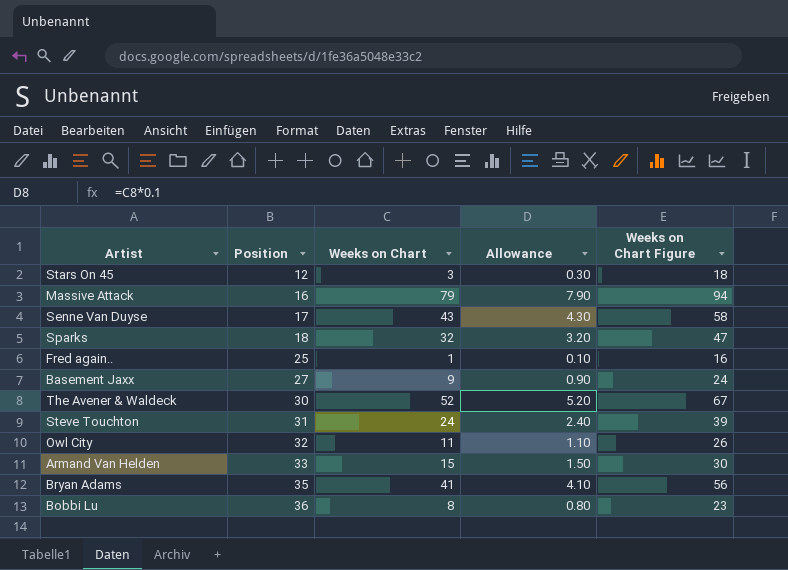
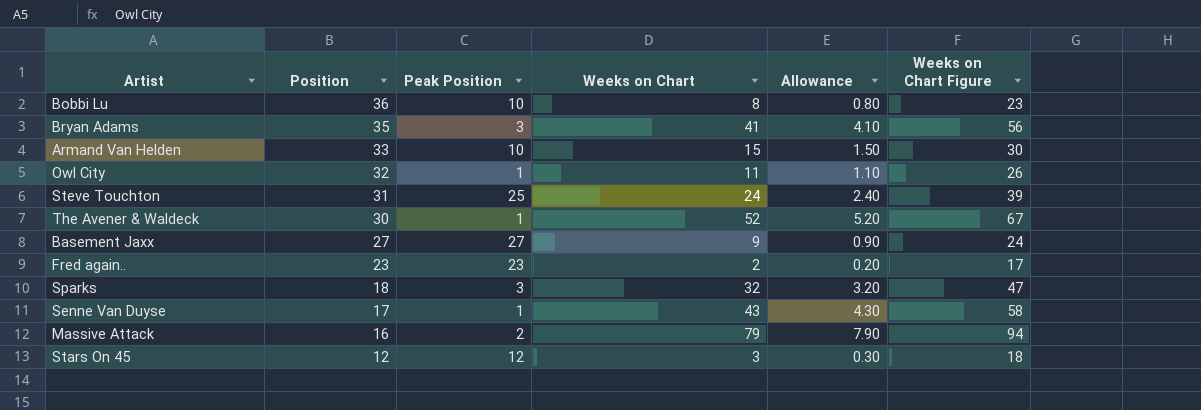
row order: Position ascending -> Position descending
column Peak Position | position: none -> 3
Fred again.. | Position: 25 -> 23
Fred again.. | Weeks on Chart: 1 -> 2
Fred again.. | Allowance: 0.10 -> 0.20
Fred again.. | Weeks on Chart Figure: 16 -> 17

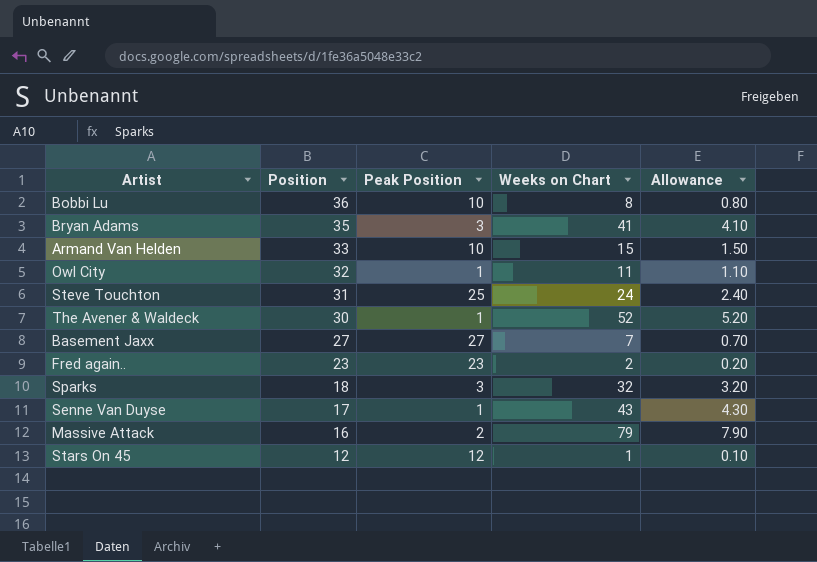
column Weeks on Chart Figure | formula: [Weeks on Chart] + 15 -> none
Basement Jaxx | Weeks on Chart: 9 -> 7
Basement Jaxx | Allowance: 0.90 -> 0.70
Stars On 45 | Weeks on Chart: 3 -> 1
Stars On 45 | Allowance: 0.30 -> 0.10

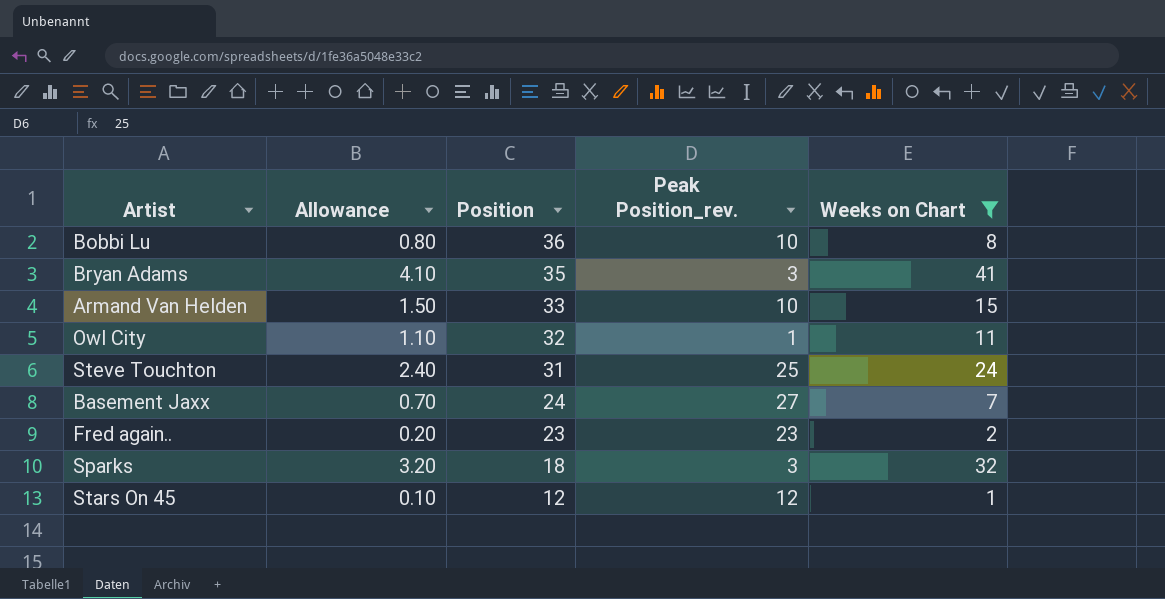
filter: none -> Weeks on Chart <= 41
column Allowance | position: 5 -> 2
column name: Peak Position -> Peak Position_rev.
Basement Jaxx | Position: 27 -> 24

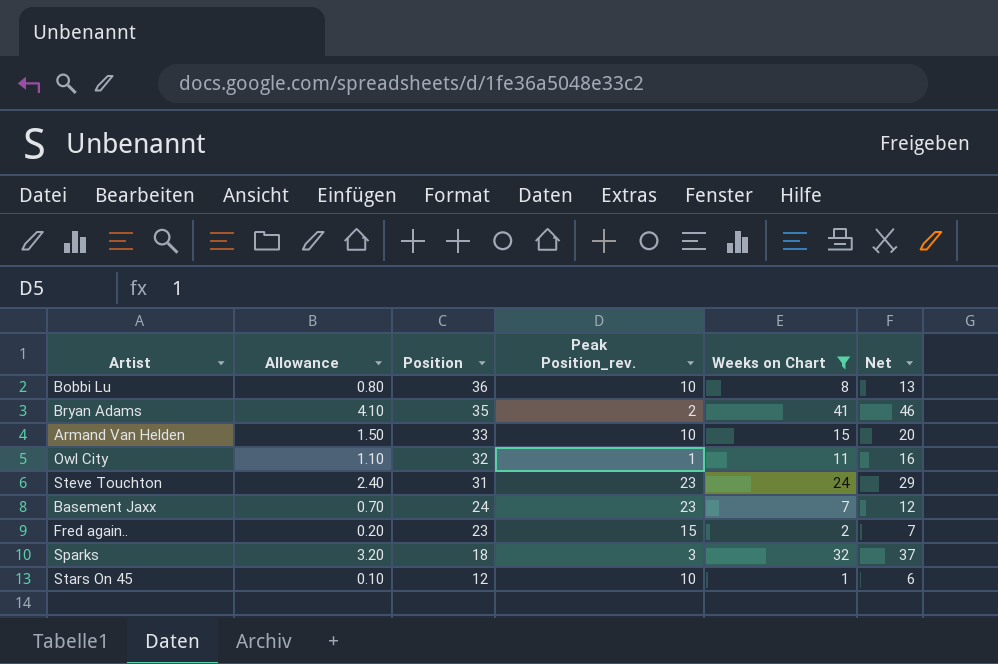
column Net | formula: none -> [Weeks on Chart] + 5
Bryan Adams | Peak Position_rev.: 3 -> 2
Steve Touchton | Peak Position_rev.: 25 -> 23
Basement Jaxx | Peak Position_rev.: 27 -> 23
Fred again.. | Peak Position_rev.: 23 -> 15
Stars On 45 | Peak Position_rev.: 12 -> 10

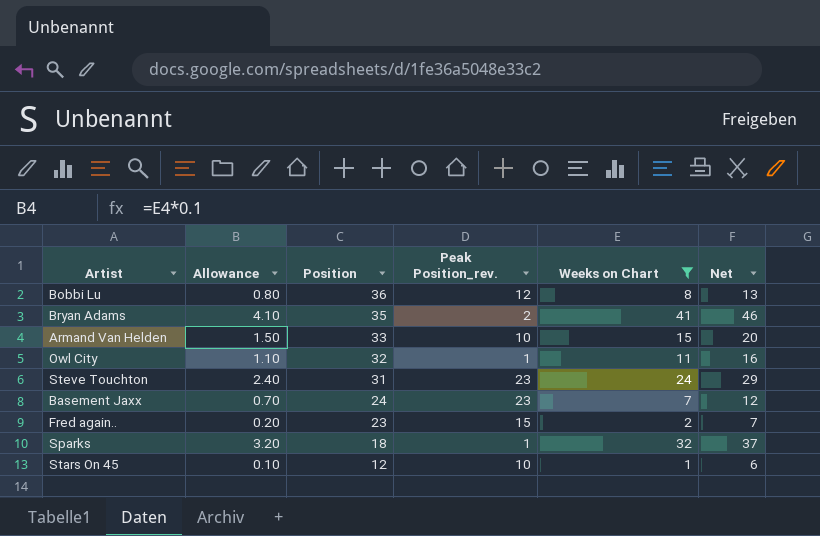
Bobbi Lu | Peak Position_rev.: 10 -> 12
Sparks | Peak Position_rev.: 3 -> 1

